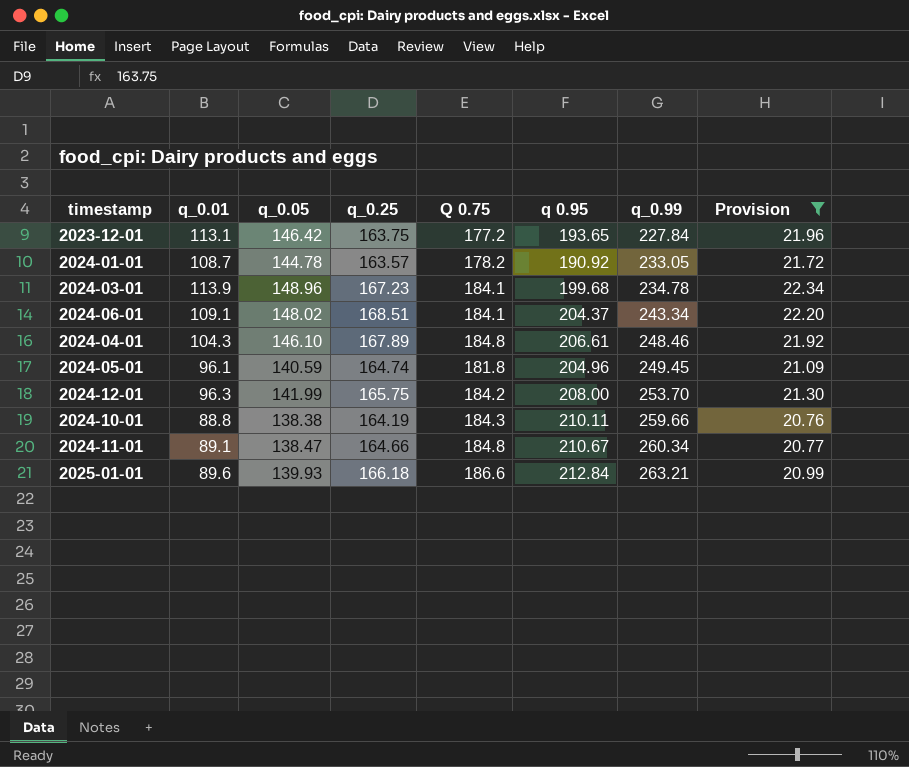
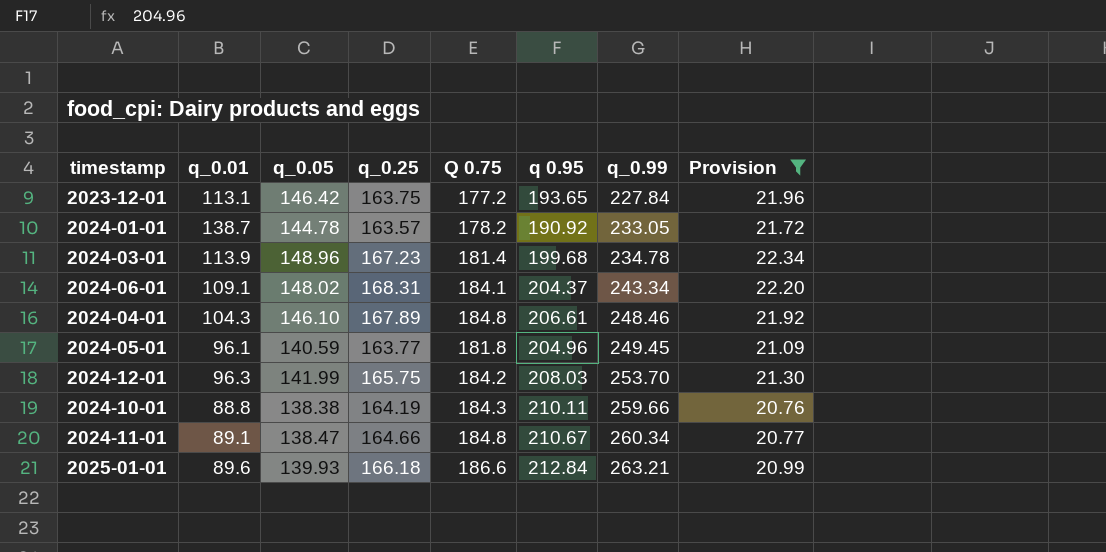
2024-01-01 | q_0.01: 108.7 -> 138.7
2024-03-01 | Q 0.75: 184.1 -> 181.4
2024-06-01 | q_0.25: 168.51 -> 168.31
2024-05-01 | q_0.25: 164.74 -> 163.77
2024-12-01 | q 0.95: 208.00 -> 208.03

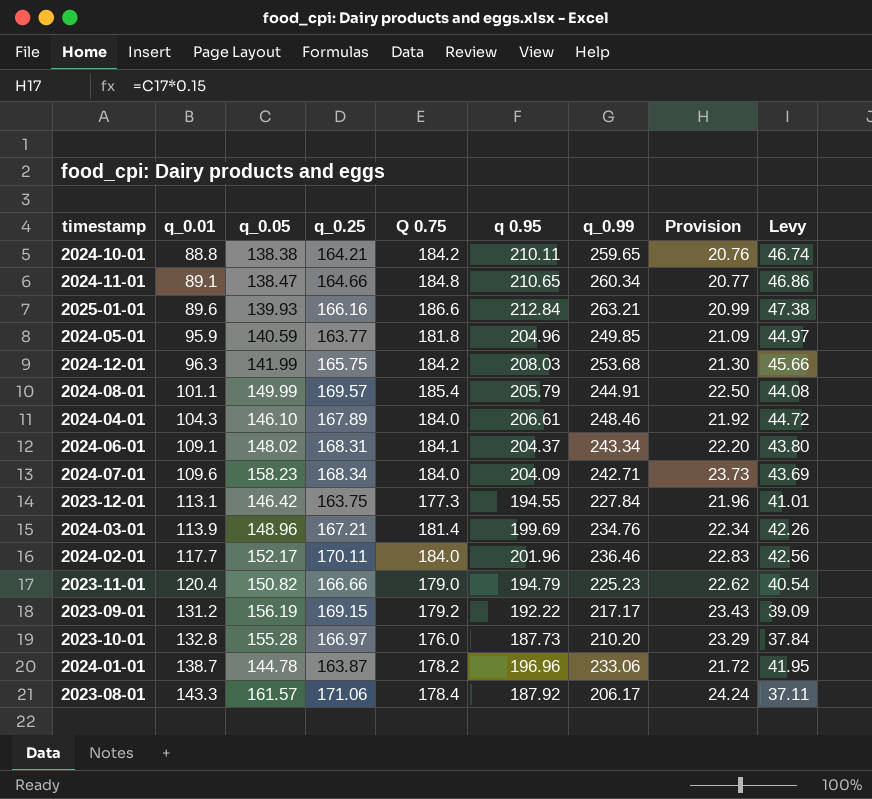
filter: Provision <= 22.34 -> none
row order: q_0.99 ascending -> q_0.01 ascending
column Levy | formula: none -> [q_0.99] * 0.18
2024-10-01 | q_0.25: 164.19 -> 164.21
2024-10-01 | Q 0.75: 184.3 -> 184.2
2024-10-01 | q_0.99: 259.66 -> 259.65
2024-11-01 | q 0.95: 210.67 -> 210.65
2025-01-01 | q_0.25: 166.18 -> 166.16
2024-05-01 | q_0.01: 96.1 -> 95.9
2024-05-01 | q_0.99: 249.45 -> 249.85
2024-12-01 | q_0.99: 253.70 -> 253.68
2024-04-01 | Q 0.75: 184.8 -> 184.0
2023-12-01 | Q 0.75: 177.2 -> 177.3
2023-12-01 | q 0.95: 193.65 -> 194.55
2024-03-01 | q_0.25: 167.23 -> 167.21
2024-03-01 | q 0.95: 199.68 -> 199.69
2024-03-01 | q_0.99: 234.78 -> 234.76
2024-01-01 | q_0.25: 163.57 -> 163.87
2024-01-01 | q 0.95: 190.92 -> 196.96
2024-01-01 | q_0.99: 233.05 -> 233.06

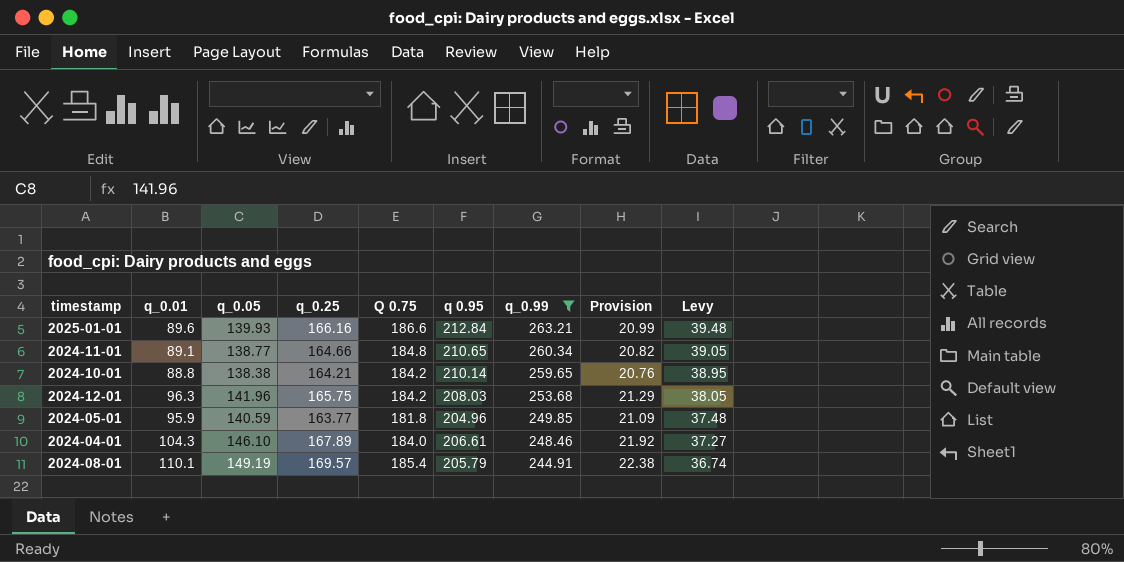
filter: none -> q_0.99 >= 244.91
row order: q_0.01 ascending -> q_0.99 descending
column Levy | formula: [q_0.99] * 0.18 -> [q_0.99] * 0.15
2024-11-01 | q_0.05: 138.47 -> 138.77
2024-11-01 | Provision: 20.77 -> 20.82
2024-10-01 | q 0.95: 210.11 -> 210.14
2024-12-01 | q_0.05: 141.99 -> 141.96
2024-12-01 | Provision: 21.30 -> 21.29
2024-08-01 | q_0.01: 101.1 -> 110.1
2024-08-01 | q_0.05: 149.99 -> 149.19
2024-08-01 | Provision: 22.50 -> 22.38

